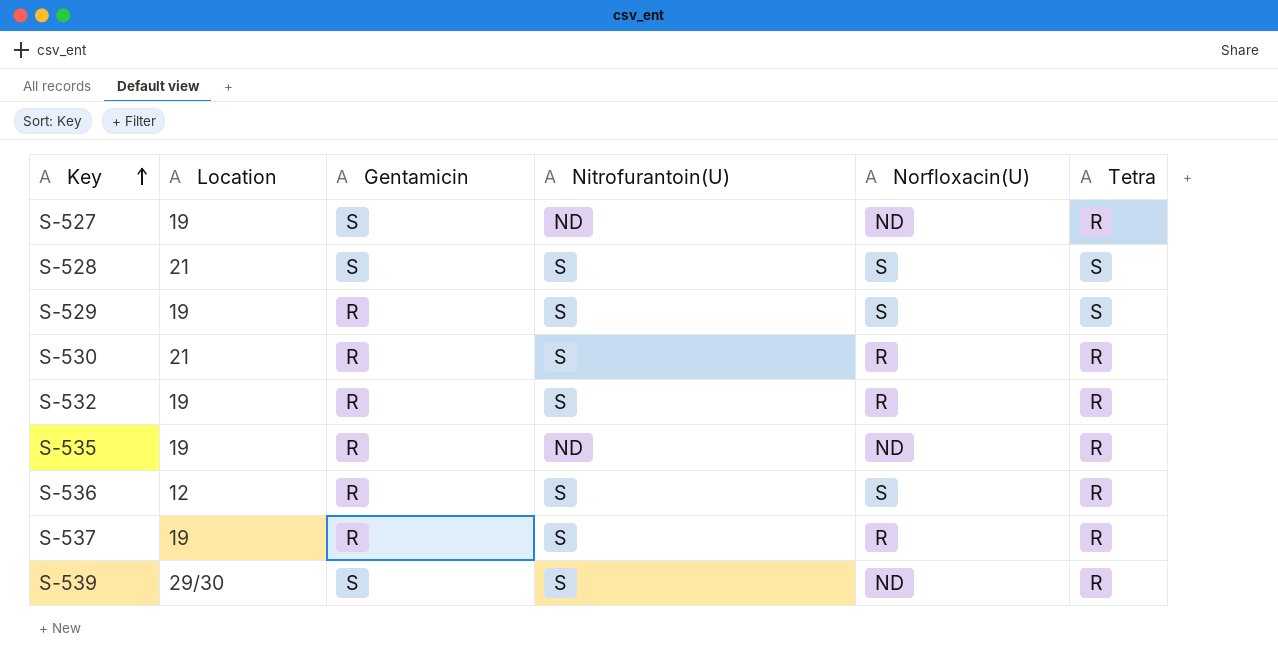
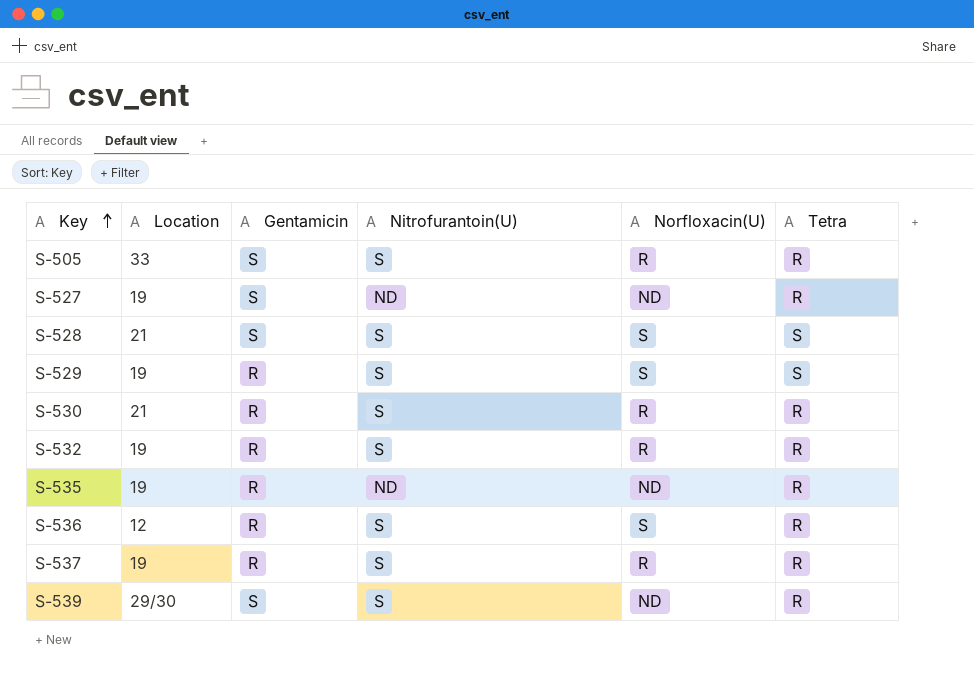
row S-505: none -> 33 | S | S | R | R

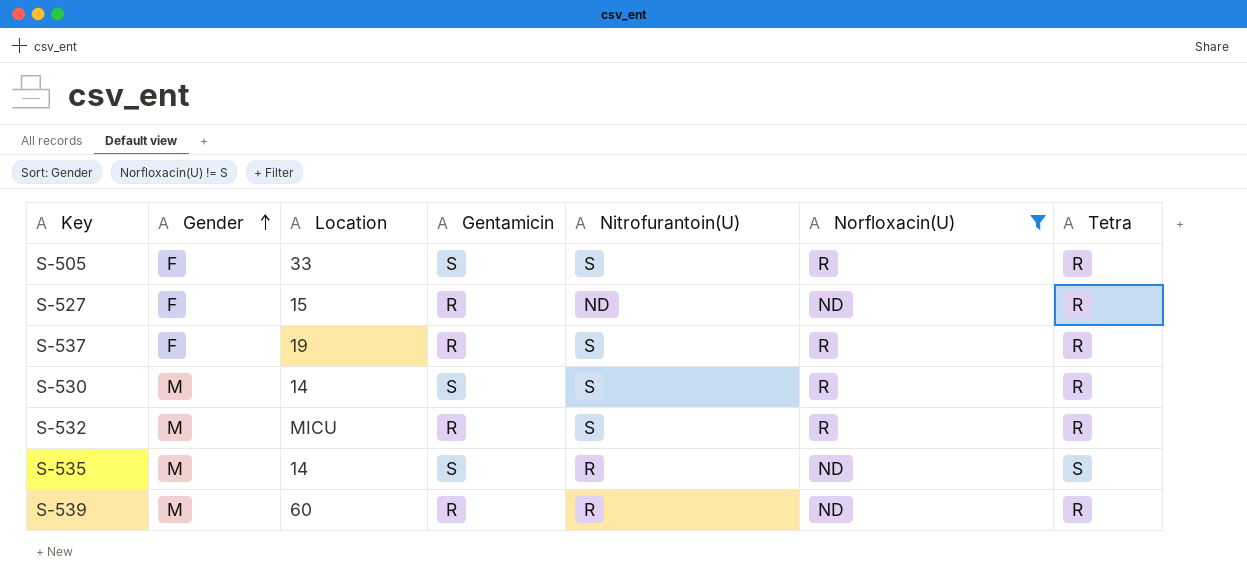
filter: none -> Norfloxacin(U) != S
row order: Key ascending -> Gender ascending
column Gender | position: none -> 2
S-527 | Location: 19 -> 15
S-527 | Gentamicin: S -> R
S-530 | Location: 21 -> 14
S-530 | Gentamicin: R -> S
S-532 | Location: 19 -> MICU
S-535 | Location: 19 -> 14
S-535 | Gentamicin: R -> S
S-535 | Nitrofurantoin(U): ND -> R
S-535 | Tetra: R -> S
S-539 | Location: 29/30 -> 60
S-539 | Gentamicin: S -> R
S-539 | Nitrofurantoin(U): S -> R

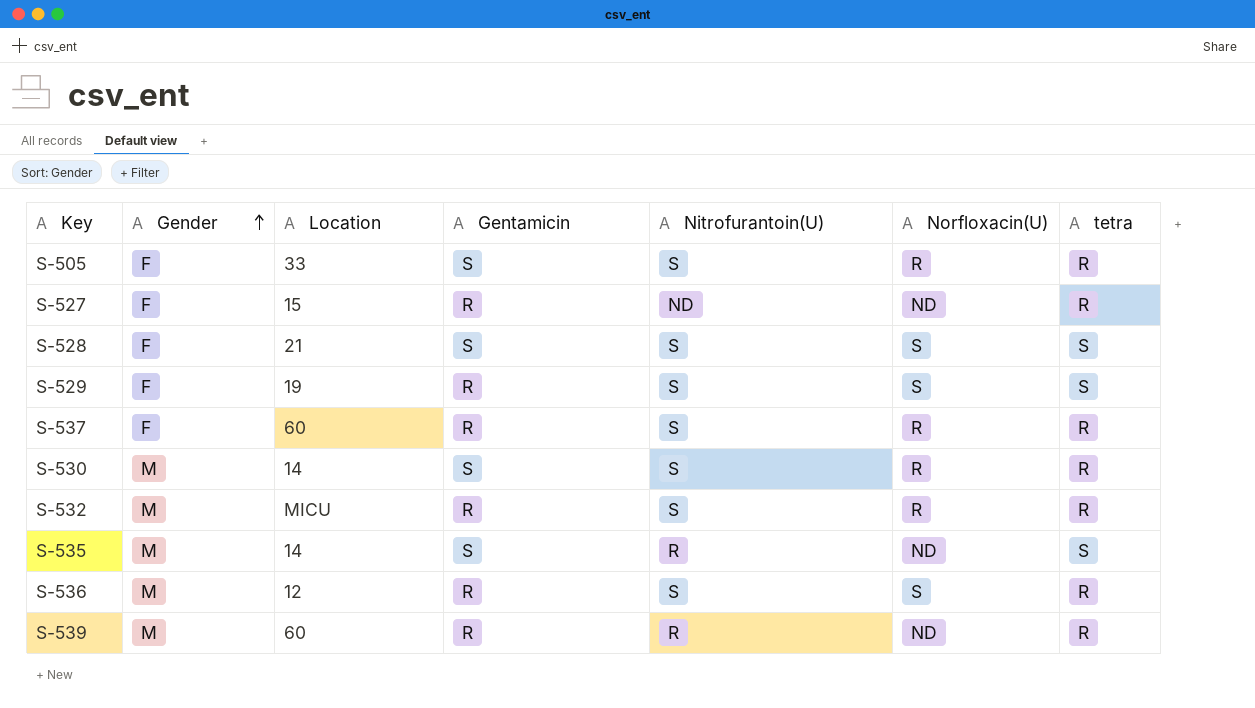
filter: Norfloxacin(U) != S -> none
column name: Tetra -> tetra
S-537 | Location: 19 -> 60

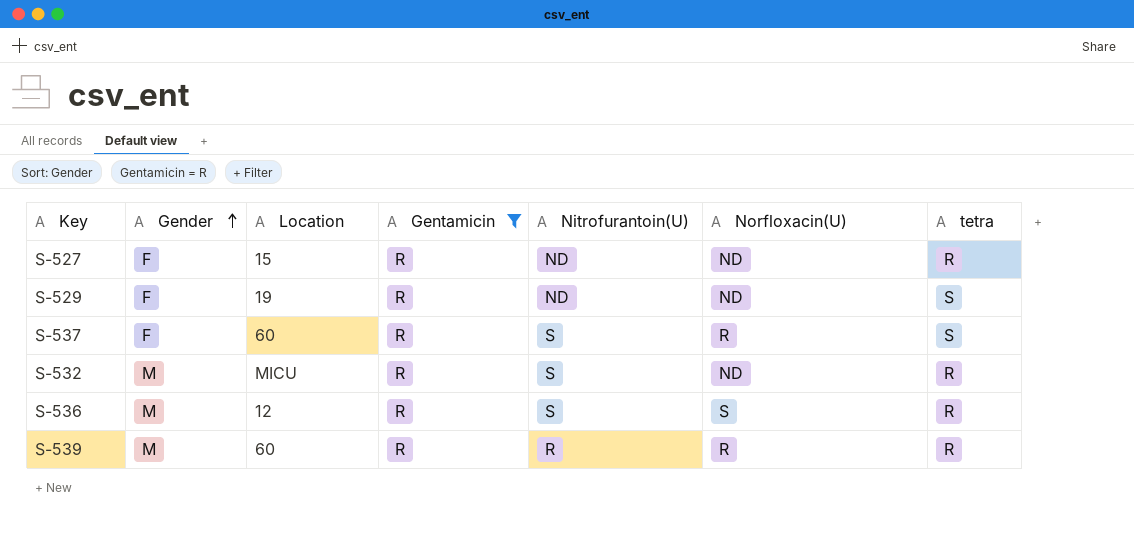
filter: none -> Gentamicin = R
S-529 | Nitrofurantoin(U): S -> ND
S-529 | Norfloxacin(U): S -> ND
S-537 | tetra: R -> S
S-532 | Norfloxacin(U): R -> ND
S-539 | Norfloxacin(U): ND -> R

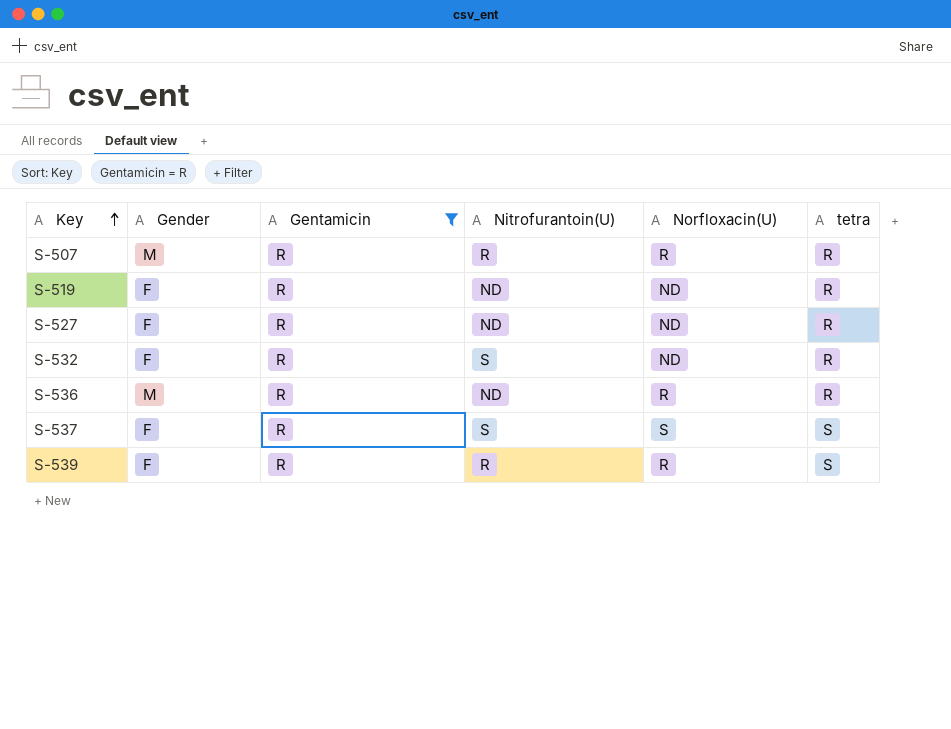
row order: Gender ascending -> Key ascending
column Location | position: 3 -> none
row S-529: F | 19 | R | ND | ND | S -> none
row S-507: none -> M | R | R | R | R
row S-519: none -> F | R | ND | ND | R
S-532 | Gender: M -> F
S-536 | Nitrofurantoin(U): S -> ND
S-536 | Norfloxacin(U): S -> R
S-537 | Norfloxacin(U): R -> S
S-539 | Gender: M -> F
S-539 | tetra: R -> S

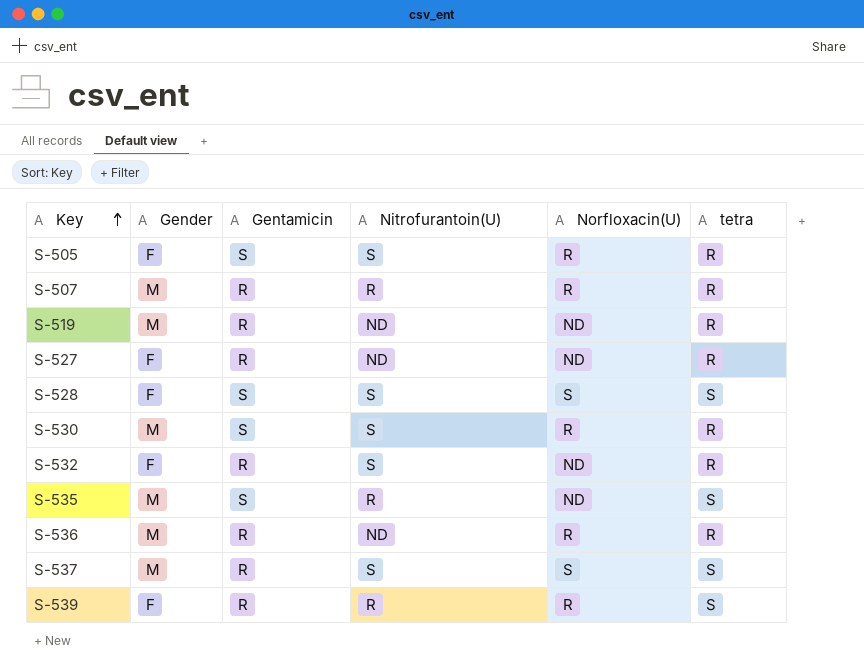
filter: Gentamicin = R -> none
S-519 | Gender: F -> M
S-537 | Gender: F -> M

